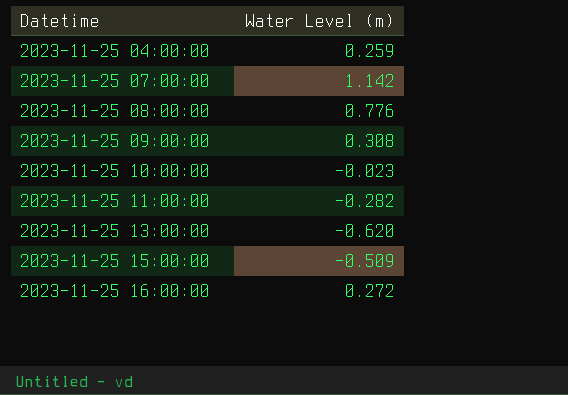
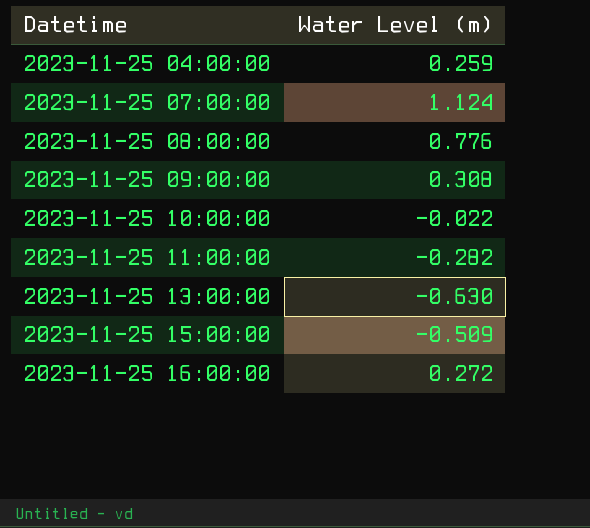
2023-11-25 07:00:00 | Water Level (m): 1.142 -> 1.124
2023-11-25 10:00:00 | Water Level (m): -0.023 -> -0.022
2023-11-25 13:00:00 | Water Level (m): -0.620 -> -0.630

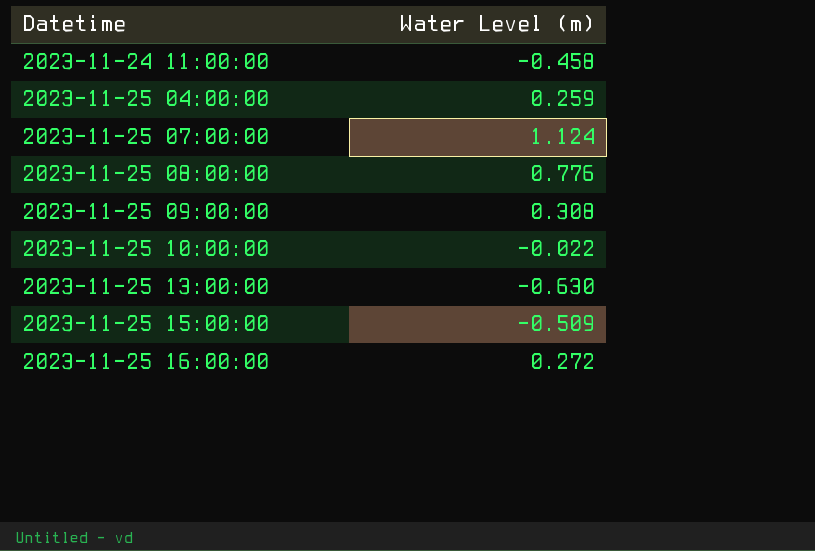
row 2023-11-25 11:00:00: -0.282 -> none
row 2023-11-24 11:00:00: none -> -0.458

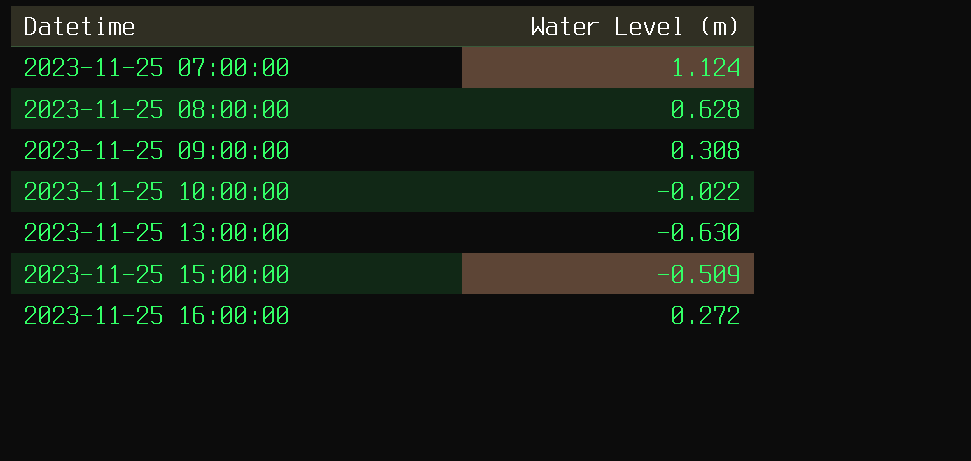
row 2023-11-24 11:00:00: -0.458 -> none
row 2023-11-25 04:00:00: 0.259 -> none
2023-11-25 08:00:00 | Water Level (m): 0.776 -> 0.628

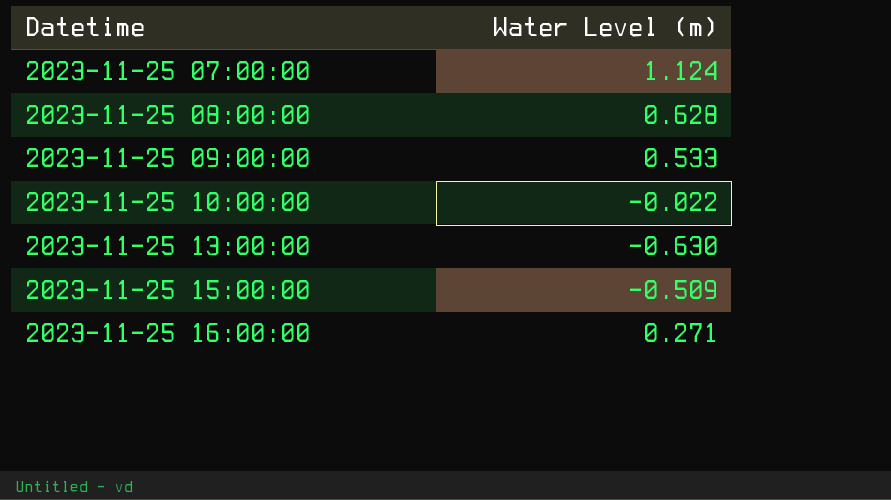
2023-11-25 09:00:00 | Water Level (m): 0.308 -> 0.533
2023-11-25 16:00:00 | Water Level (m): 0.272 -> 0.271

